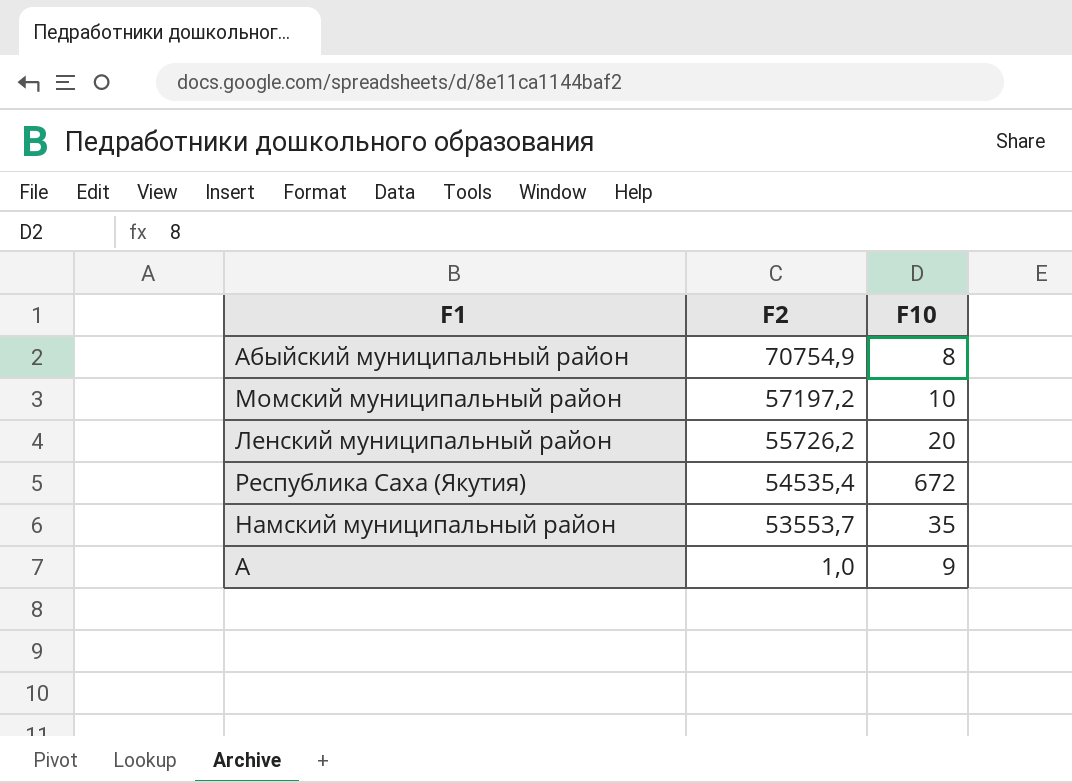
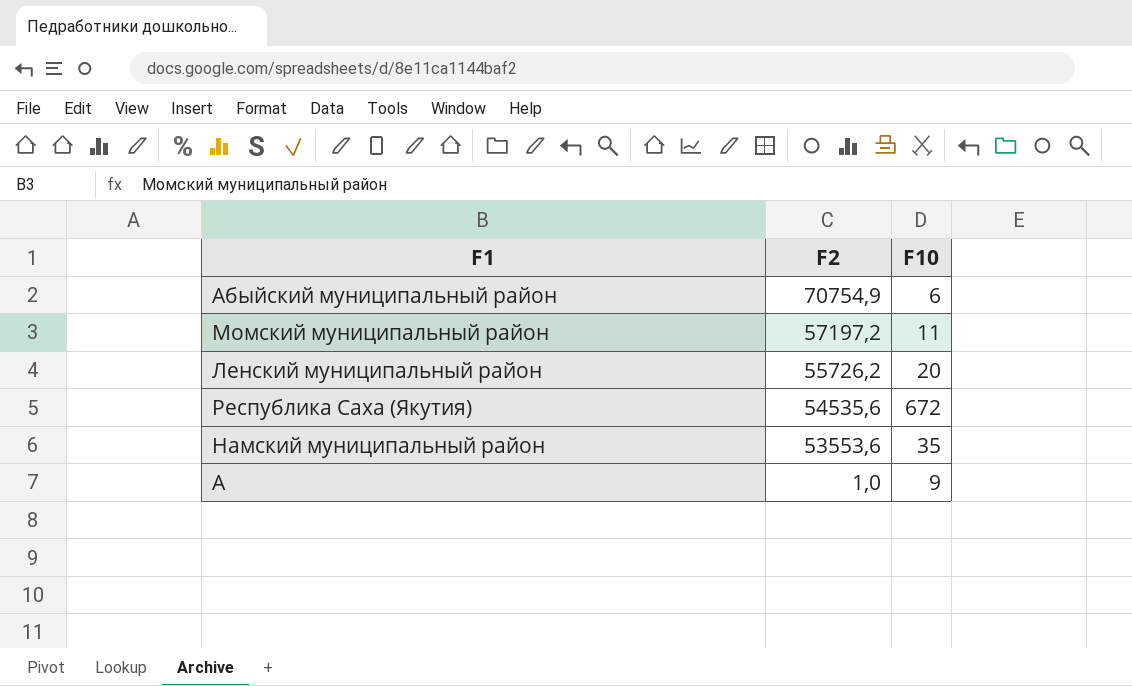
Абыйский муниципальный район | F10: 8 -> 6
Момский муниципальный район | F10: 10 -> 11
Республика Саха (Якутия) | F2: 54535,4 -> 54535,6
Намский муниципальный район | F2: 53553,7 -> 53553,6

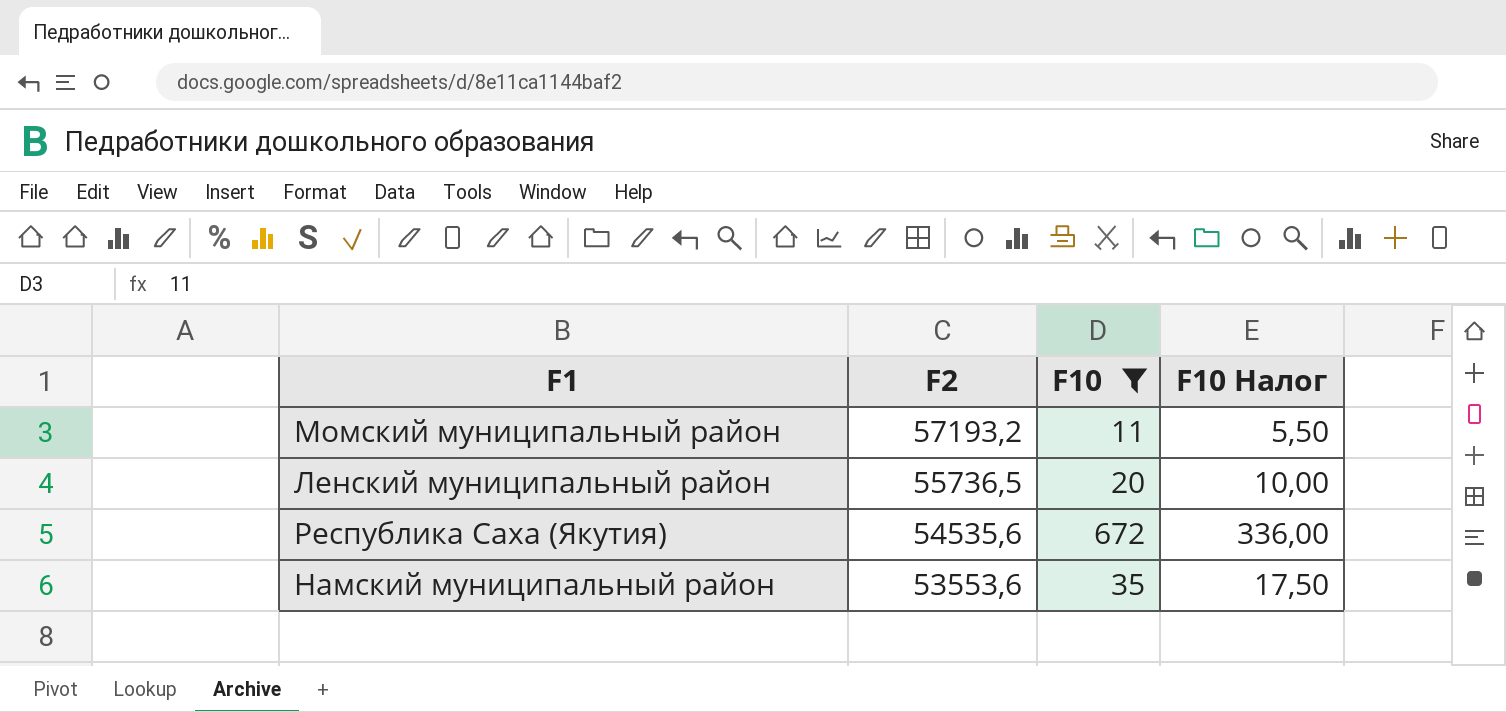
filter: none -> F10 >= 11
column F10 Налог | formula: none -> [F10] * 0,5
Момский муниципальный район | F2: 57197,2 -> 57193,2
Ленский муниципальный район | F2: 55726,2 -> 55736,5

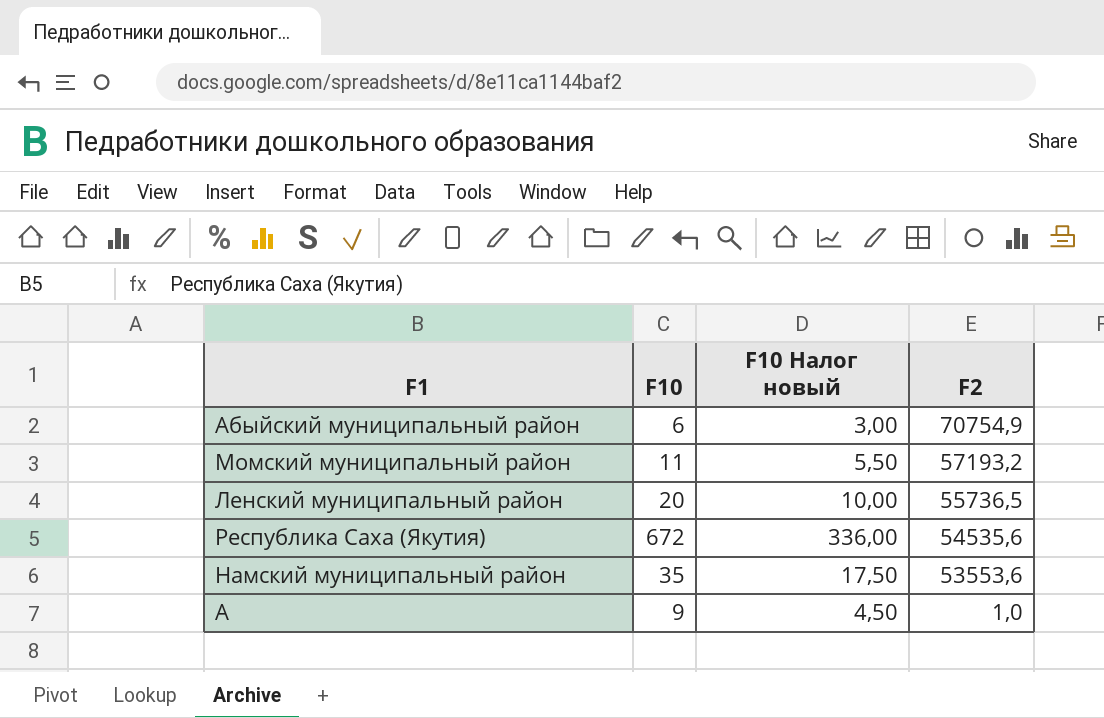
filter: F10 >= 11 -> none
column name: F10 Налог -> F10 Налог новый
column F2 | position: 2 -> 4

